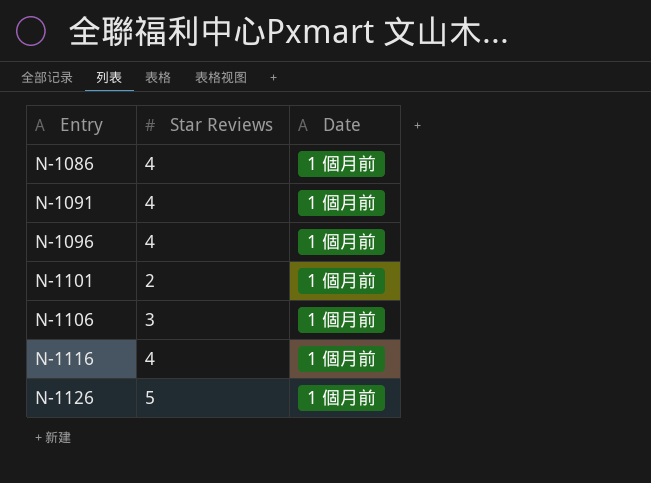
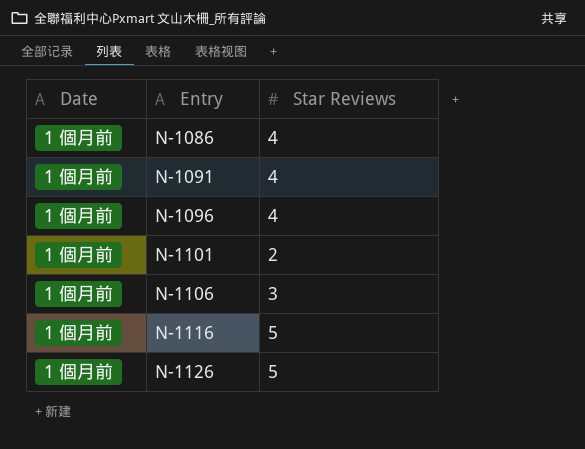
column Date | position: 3 -> 1
N-1116 | Star Reviews: 4 -> 5

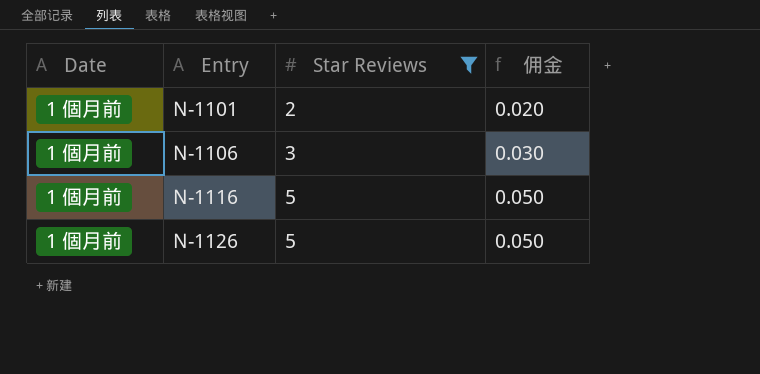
filter: none -> Star Reviews != 4
column 佣金 | formula: none -> [Star Reviews] * 0.01

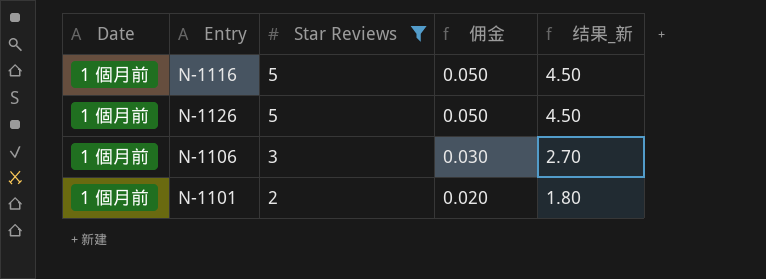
row order: Entry ascending -> Star Reviews descending
column 结果_新 | formula: none -> [Star Reviews] * 0.9

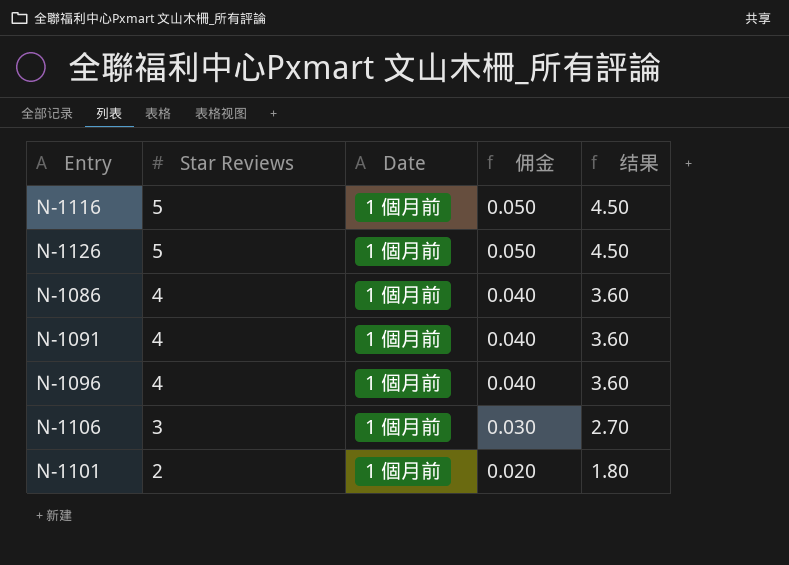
filter: Star Reviews != 4 -> none
column Date | position: 1 -> 3
column name: 结果_新 -> 结果

